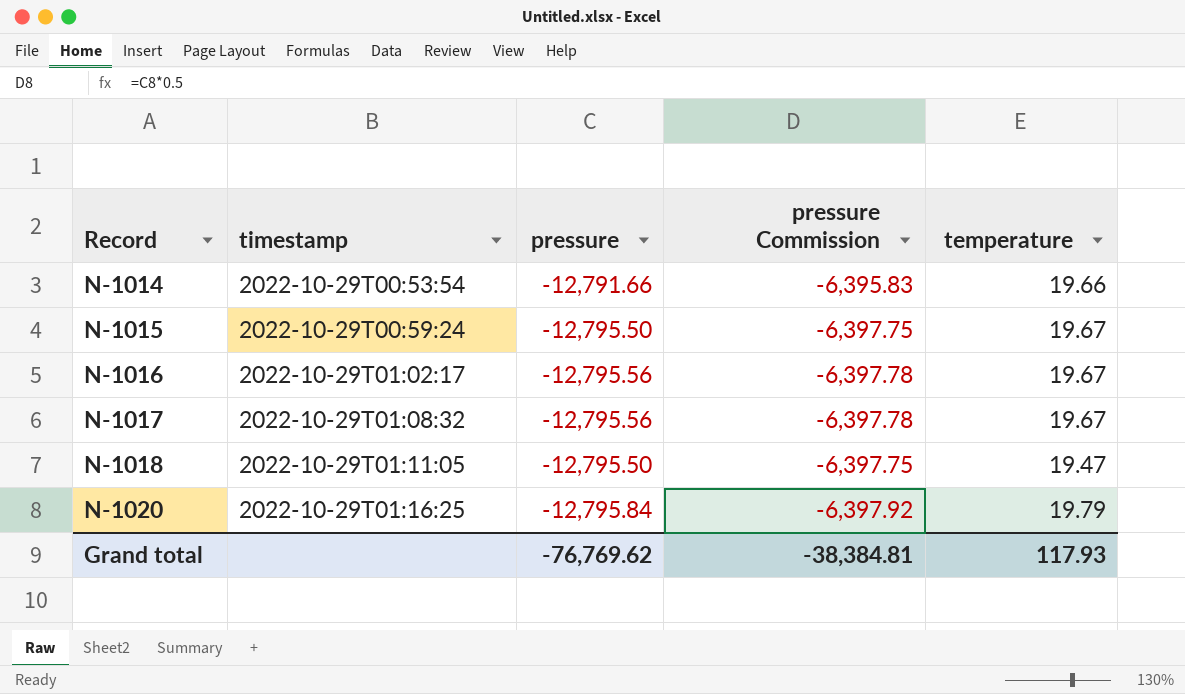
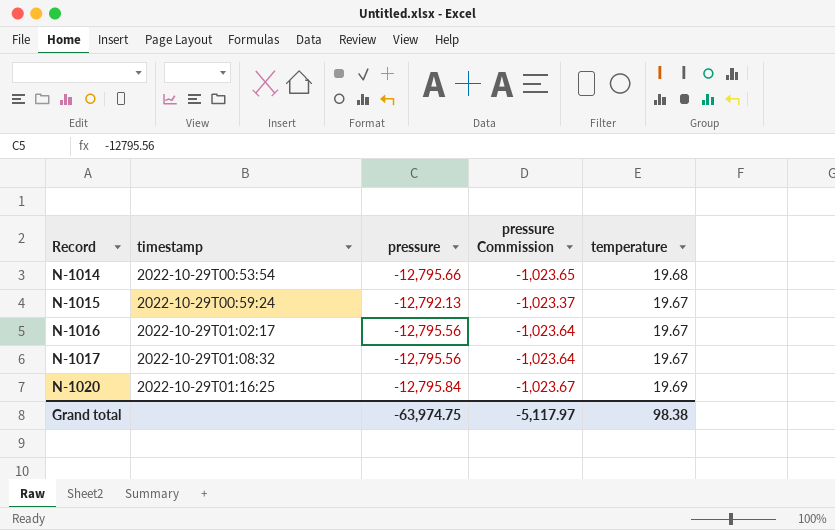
column pressure Commission | formula: [pressure] * 0.5 -> [pressure] * 0.08
row N-1018: 2022-10-29T01:11:05 | -12,795.50 | -6,397.75 | 19.47 -> none
N-1014 | pressure: -12,791.66 -> -12,795.66
N-1014 | temperature: 19.66 -> 19.68
N-1015 | pressure: -12,795.50 -> -12,792.13
N-1020 | temperature: 19.79 -> 19.69
Grand total | pressure: -76,769.62 -> -63,974.75
Grand total | pressure Commission: -38,384.81 -> -5,117.97
Grand total | temperature: 117.93 -> 98.38

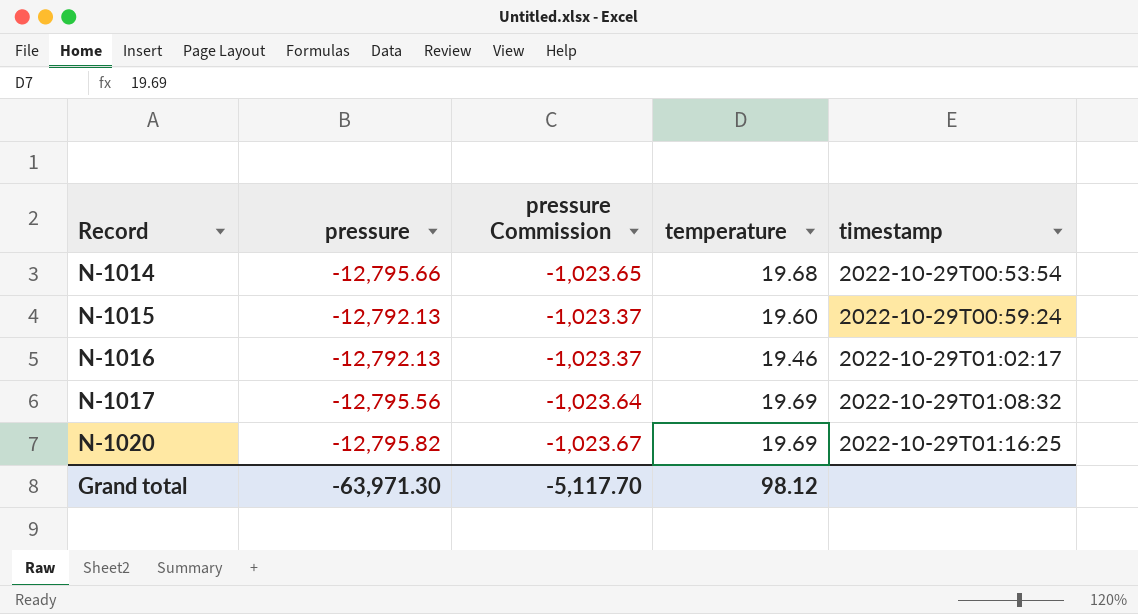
column timestamp | position: 2 -> 5
N-1015 | temperature: 19.67 -> 19.60
N-1016 | pressure: -12,795.56 -> -12,792.13
N-1016 | pressure Commission: -1,023.64 -> -1,023.37
N-1016 | temperature: 19.67 -> 19.46
N-1017 | temperature: 19.67 -> 19.69
N-1020 | pressure: -12,795.84 -> -12,795.82
Grand total | pressure: -63,974.75 -> -63,971.30
Grand total | pressure Commission: -5,117.97 -> -5,117.70
Grand total | temperature: 98.38 -> 98.12

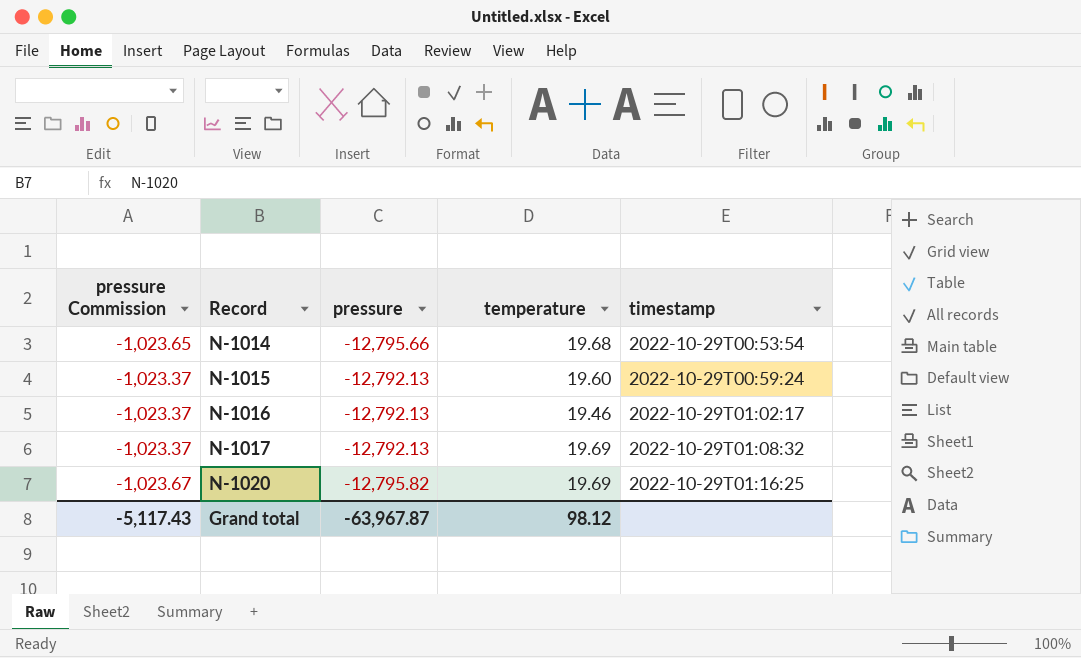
column pressure Commission | position: 3 -> 1
N-1017 | pressure Commission: -1,023.64 -> -1,023.37
N-1017 | pressure: -12,795.56 -> -12,792.13
Grand total | pressure Commission: -5,117.70 -> -5,117.43
Grand total | pressure: -63,971.30 -> -63,967.87

